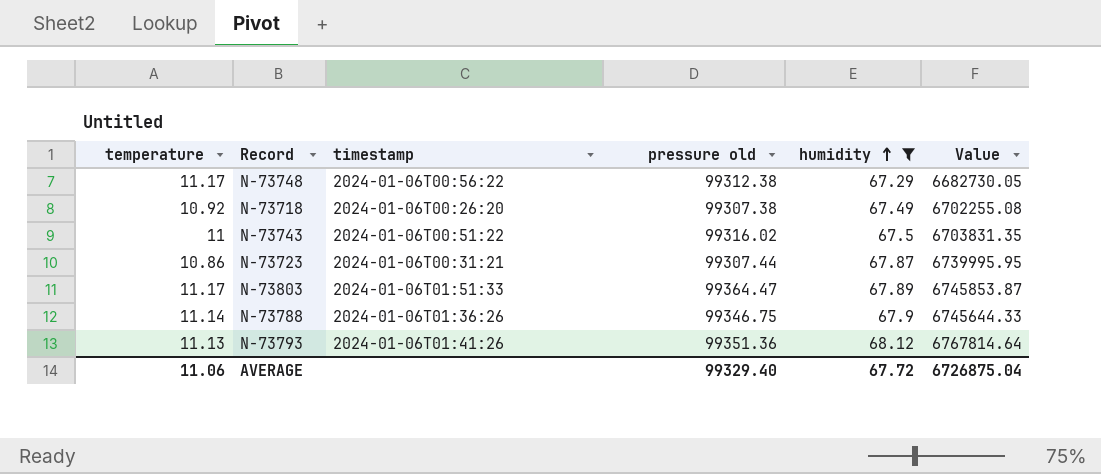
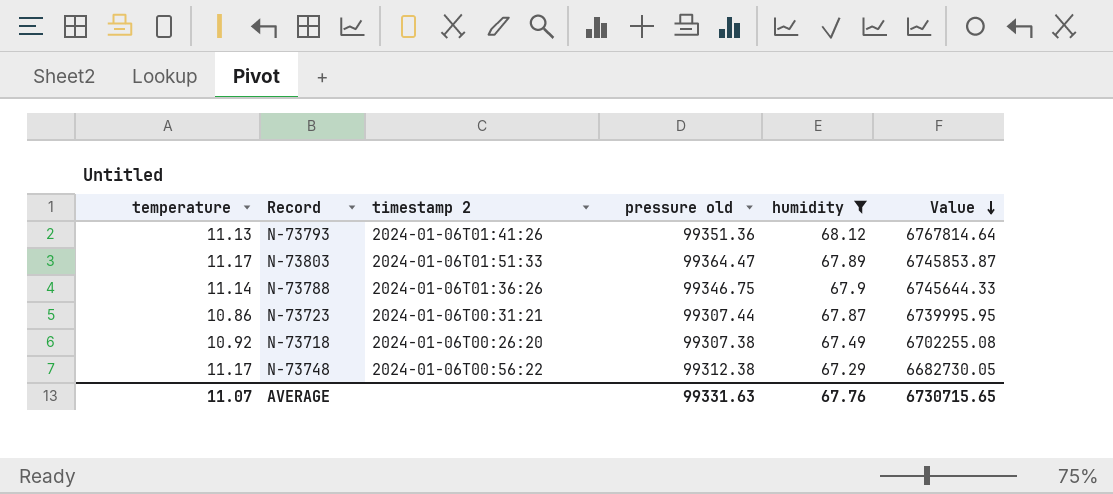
row order: humidity ascending -> Value descending
column name: timestamp -> timestamp 2
row N-73743: 11 | 2024-01-06T00:51:22 | 99316.02 | 67.5 | 6703831.35 -> none
AVERAGE | temperature: 11.06 -> 11.07
AVERAGE | pressure old: 99329.40 -> 99331.63
AVERAGE | humidity: 67.72 -> 67.76
AVERAGE | Value: 6726875.04 -> 6730715.65

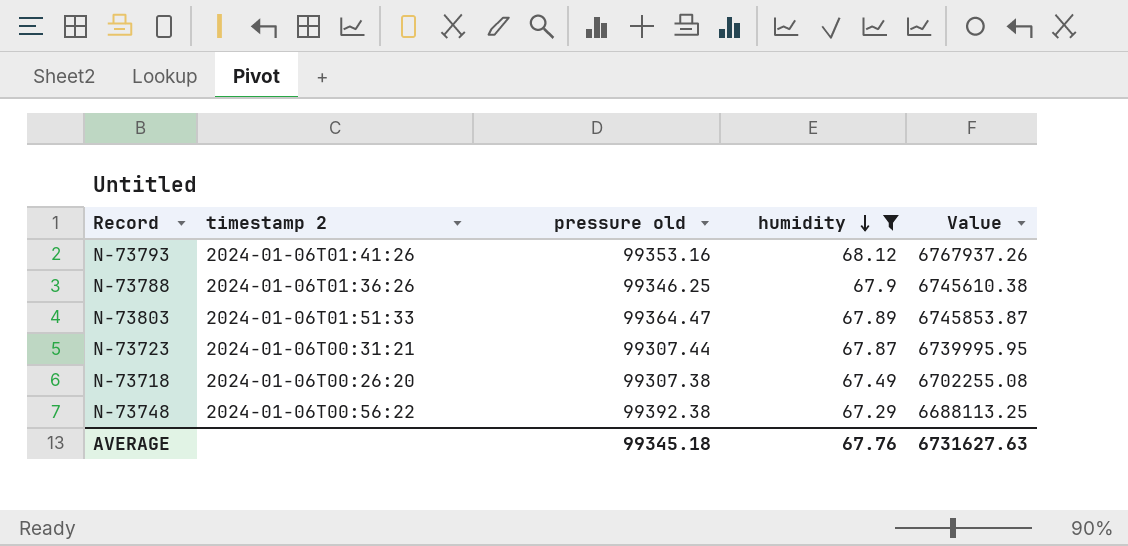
row order: Value descending -> humidity descending
column temperature | position: 1 -> none
N-73793 | pressure old: 99351.36 -> 99353.16
N-73793 | Value: 6767814.64 -> 6767937.26
N-73788 | pressure old: 99346.75 -> 99346.25
N-73788 | Value: 6745644.33 -> 6745610.38
N-73748 | pressure old: 99312.38 -> 99392.38
N-73748 | Value: 6682730.05 -> 6688113.25
AVERAGE | pressure old: 99331.63 -> 99345.18
AVERAGE | Value: 6730715.65 -> 6731627.63

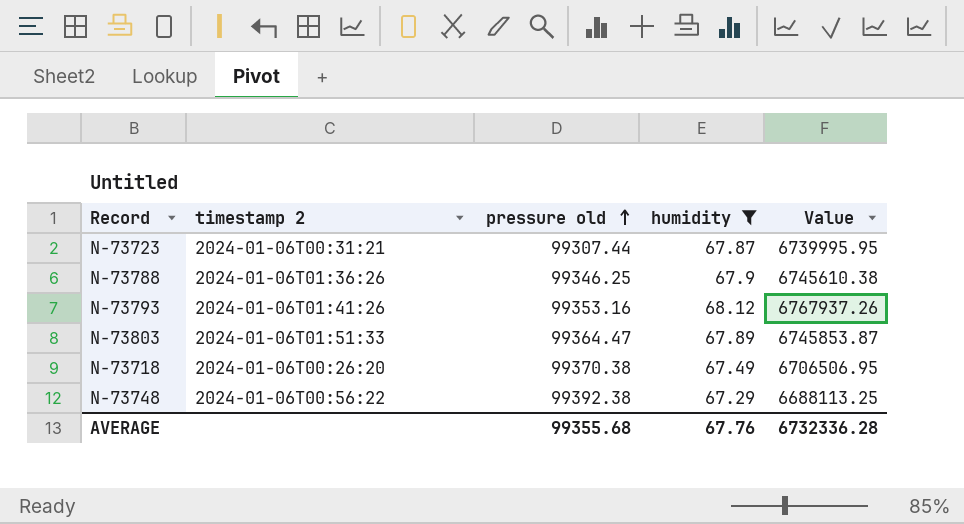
row order: humidity descending -> pressure old ascending
N-73718 | pressure old: 99307.38 -> 99370.38
N-73718 | Value: 6702255.08 -> 6706506.95
AVERAGE | pressure old: 99345.18 -> 99355.68
AVERAGE | Value: 6731627.63 -> 6732336.28

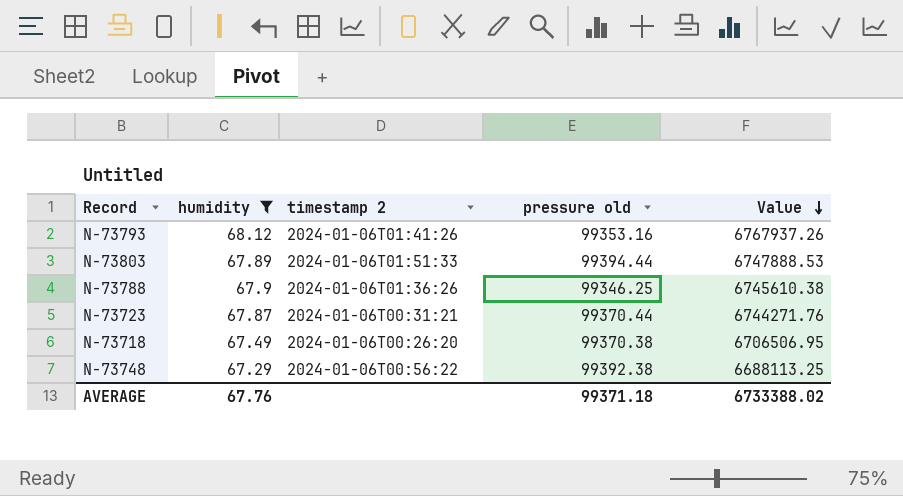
row order: pressure old ascending -> Value descending
column humidity | position: 4 -> 2
N-73803 | pressure old: 99364.47 -> 99394.44
N-73803 | Value: 6745853.87 -> 6747888.53
N-73723 | pressure old: 99307.44 -> 99370.44
N-73723 | Value: 6739995.95 -> 6744271.76
AVERAGE | pressure old: 99355.68 -> 99371.18
AVERAGE | Value: 6732336.28 -> 6733388.02

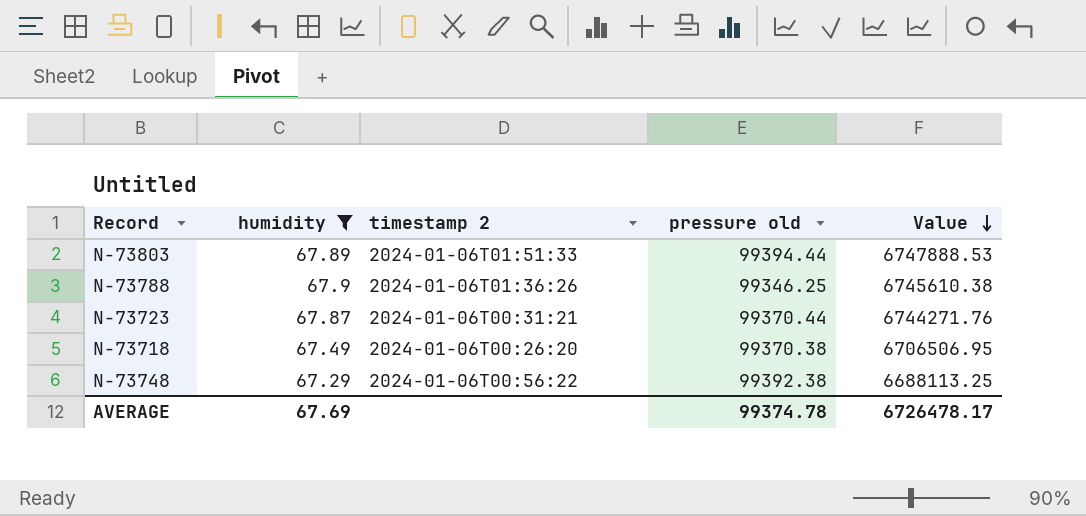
row N-73793: 68.12 | 2024-01-06T01:41:26 | 99353.16 | 6767937.26 -> none
AVERAGE | humidity: 67.76 -> 67.69
AVERAGE | pressure old: 99371.18 -> 99374.78
AVERAGE | Value: 6733388.02 -> 6726478.17

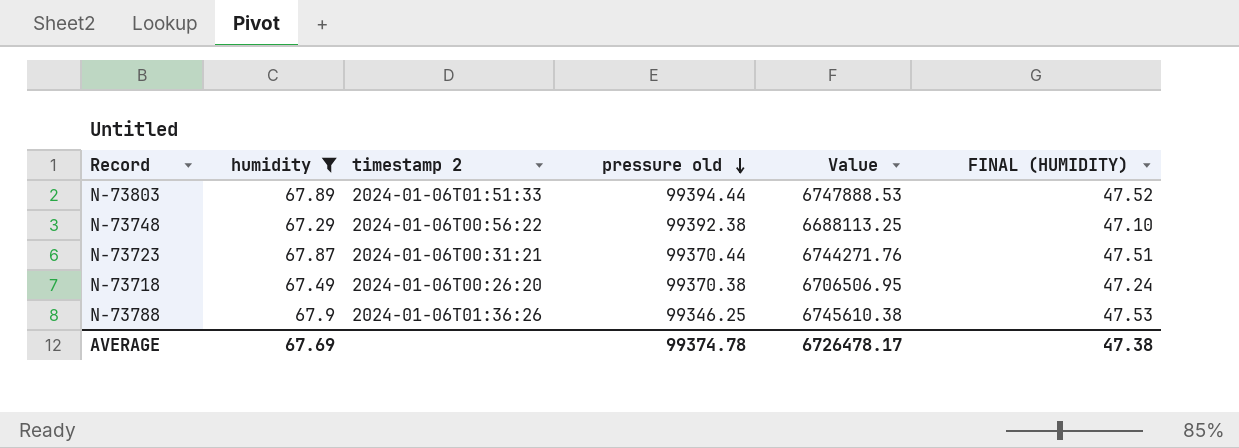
row order: Value descending -> pressure old descending
column FINAL (HUMIDITY) | formula: none -> [humidity] * 0.7

